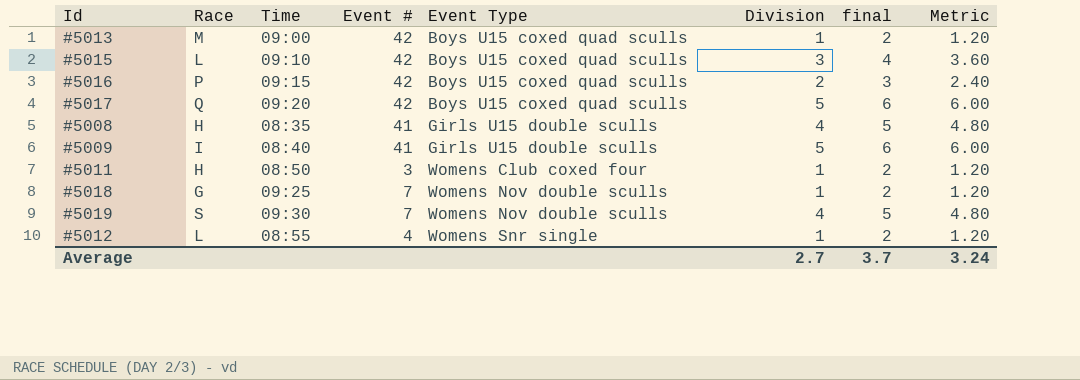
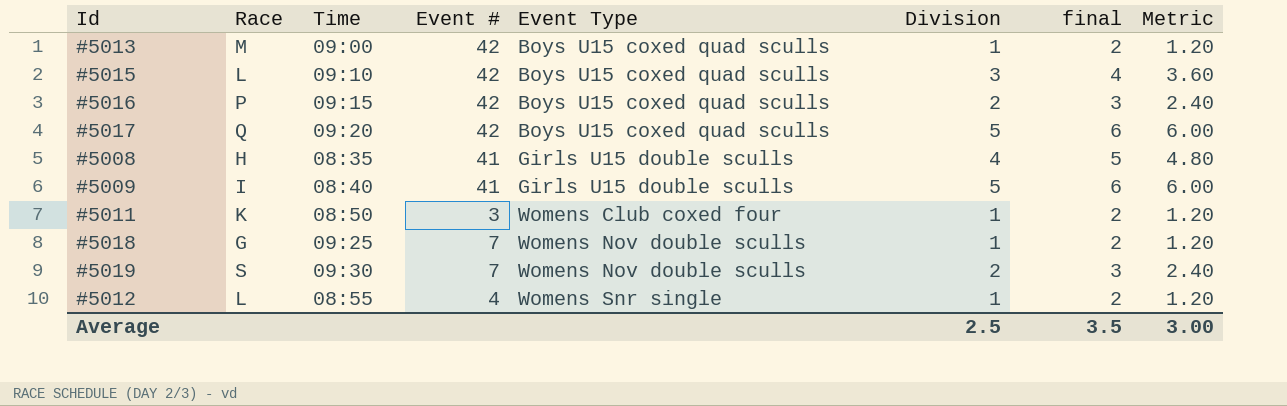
#5011 | Race: H -> K
#5019 | Division: 4 -> 2
#5019 | final: 5 -> 3
#5019 | Metric: 4.80 -> 2.40
Average | Division: 2.7 -> 2.5
Average | final: 3.7 -> 3.5
Average | Metric: 3.24 -> 3.00

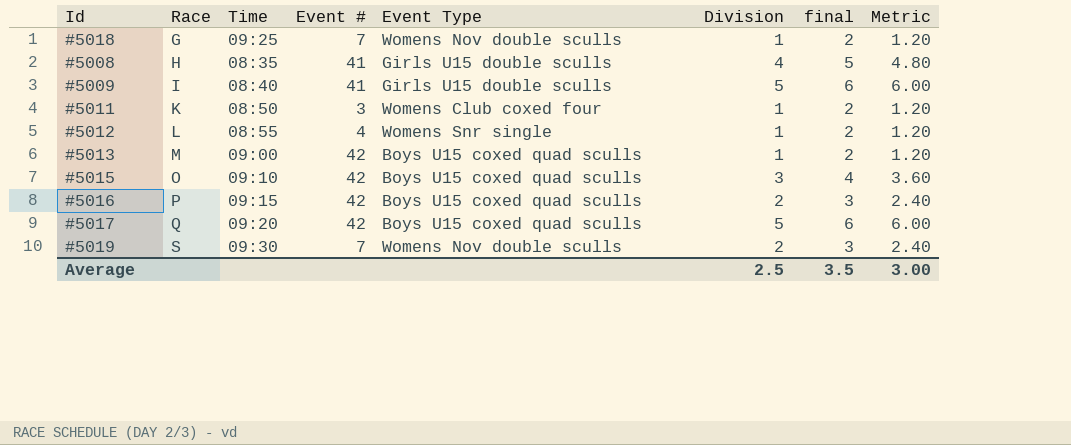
row order: Event Type ascending -> Race ascending
#5015 | Race: L -> O

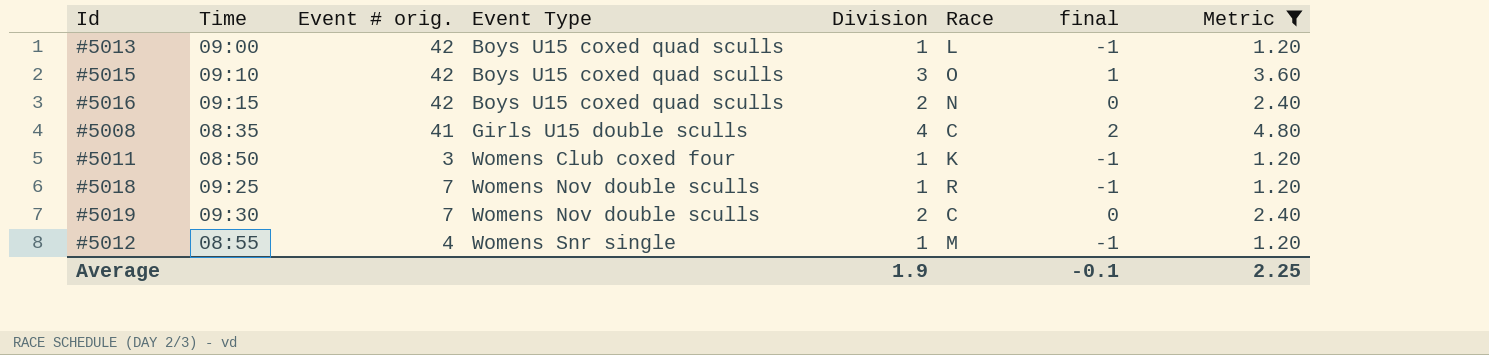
filter: none -> Metric != 6.00
row order: Race ascending -> Event Type ascending
column name: Event # -> Event # orig.
column Race | position: 2 -> 6
column final | formula: [Division] + 1 -> [Division] - 2
#5013 | Race: M -> L
#5016 | Race: P -> N
#5008 | Race: H -> C
#5018 | Race: G -> R
#5019 | Race: S -> C
#5012 | Race: L -> M
Average | Division: 2.5 -> 1.9
Average | final: 3.5 -> -0.1
Average | Metric: 3.00 -> 2.25

